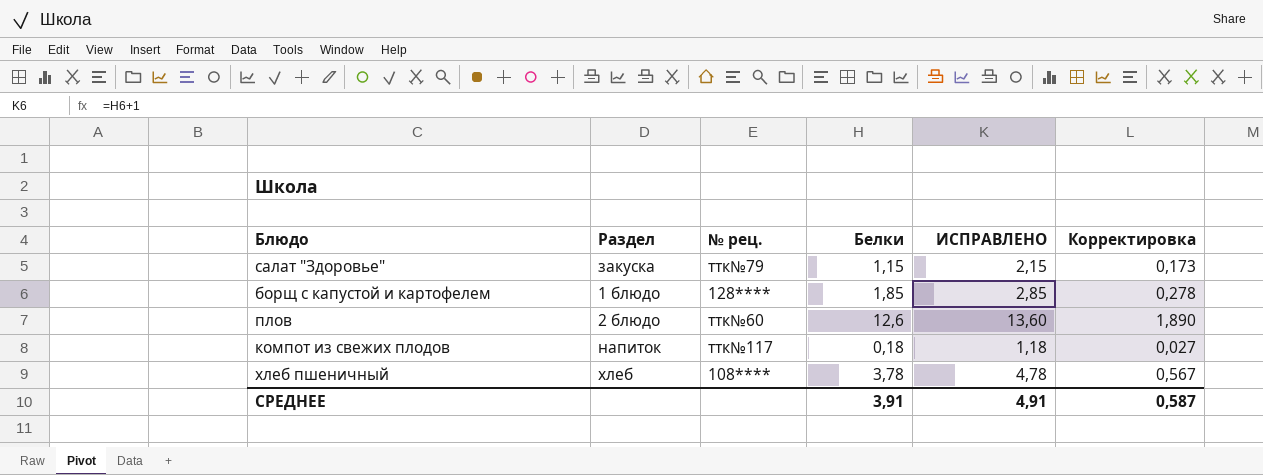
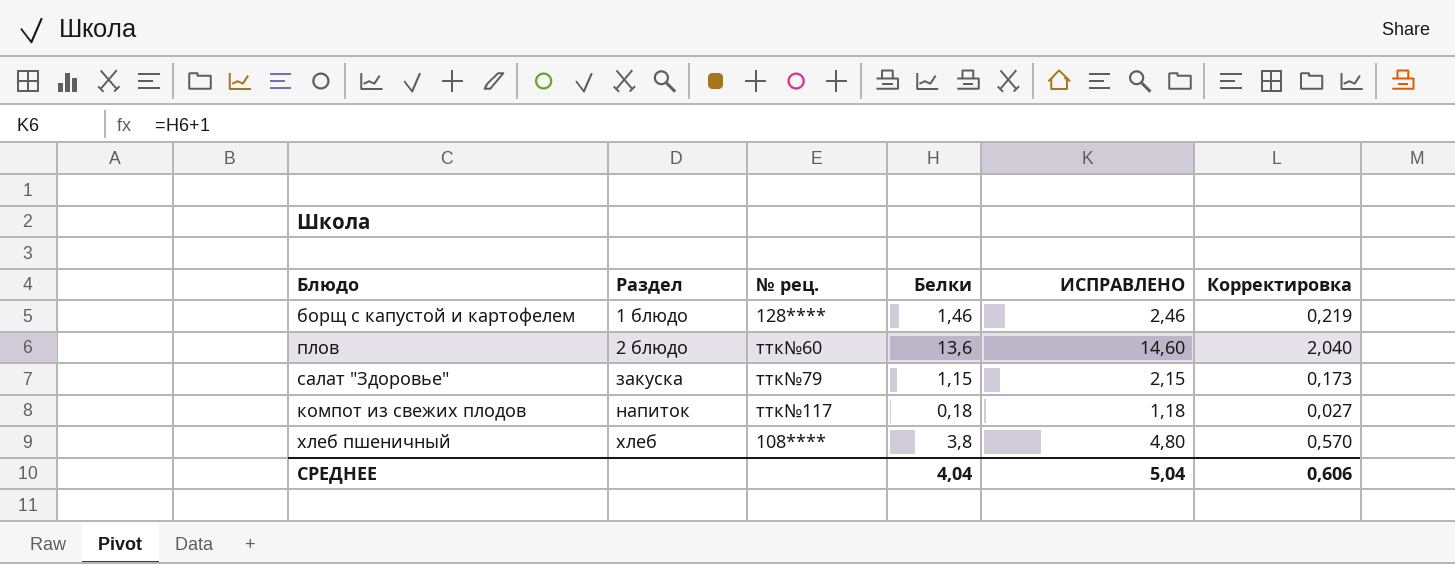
row order: none -> Раздел ascending
борщ с капустой и картофелем | Белки: 1,85 -> 1,46
борщ с капустой и картофелем | ИСПРАВЛЕНО: 2,85 -> 2,46
борщ с капустой и картофелем | Корректировка: 0,278 -> 0,219
плов | Белки: 12,6 -> 13,6
плов | ИСПРАВЛЕНО: 13,60 -> 14,60
плов | Корректировка: 1,890 -> 2,040
хлеб пшеничный | Белки: 3,78 -> 3,8
хлеб пшеничный | ИСПРАВЛЕНО: 4,78 -> 4,80
хлеб пшеничный | Корректировка: 0,567 -> 0,570
СРЕДНЕЕ | Белки: 3,91 -> 4,04
СРЕДНЕЕ | ИСПРАВЛЕНО: 4,91 -> 5,04
СРЕДНЕЕ | Корректировка: 0,587 -> 0,606

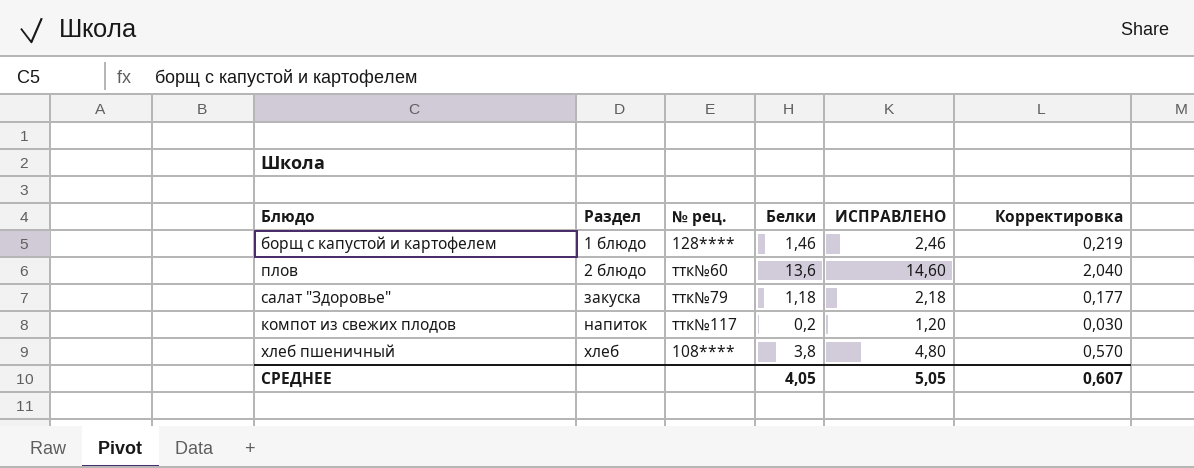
салат "Здоровье" | Белки: 1,15 -> 1,18
салат "Здоровье" | ИСПРАВЛЕНО: 2,15 -> 2,18
салат "Здоровье" | Корректировка: 0,173 -> 0,177
компот из свежих плодов | Белки: 0,18 -> 0,2
компот из свежих плодов | ИСПРАВЛЕНО: 1,18 -> 1,20
компот из свежих плодов | Корректировка: 0,027 -> 0,030
СРЕДНЕЕ | Белки: 4,04 -> 4,05
СРЕДНЕЕ | ИСПРАВЛЕНО: 5,04 -> 5,05
СРЕДНЕЕ | Корректировка: 0,606 -> 0,607

